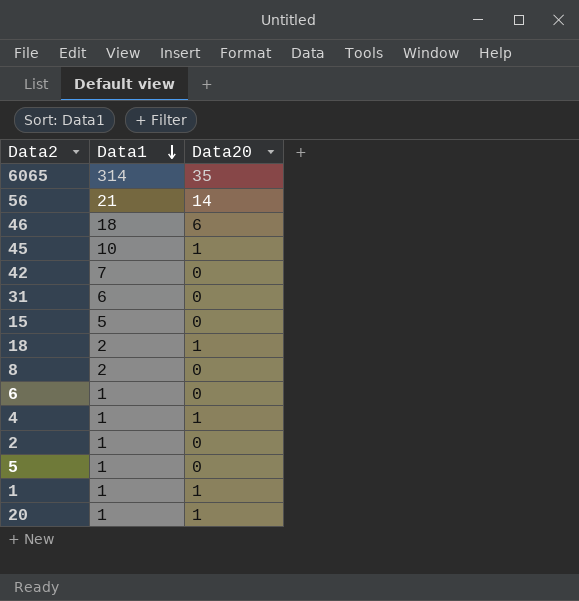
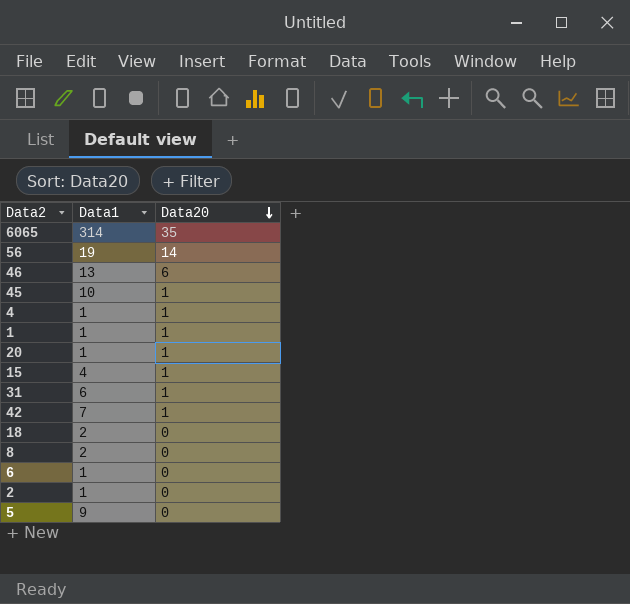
row order: Data1 descending -> Data20 descending
56 | Data1: 21 -> 19
46 | Data1: 18 -> 13
15 | Data1: 5 -> 4
15 | Data20: 0 -> 1
31 | Data20: 0 -> 1
42 | Data20: 0 -> 1
18 | Data20: 1 -> 0
5 | Data1: 1 -> 9

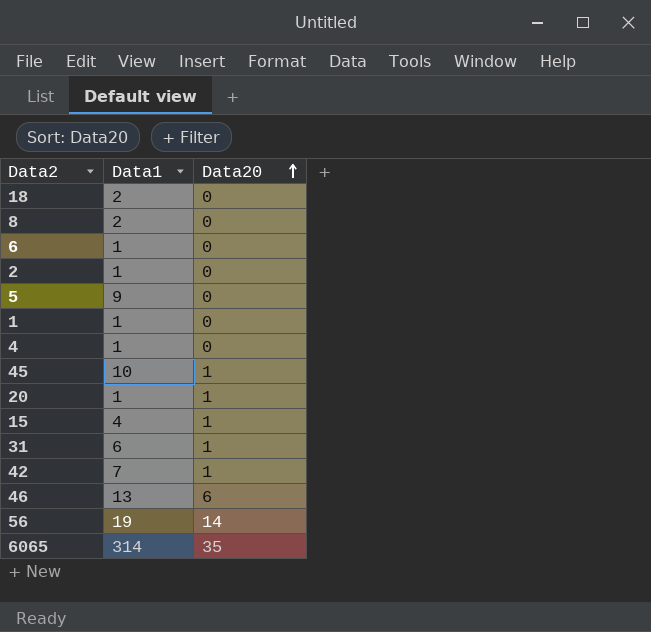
row order: Data20 descending -> Data20 ascending
1 | Data20: 1 -> 0
4 | Data20: 1 -> 0

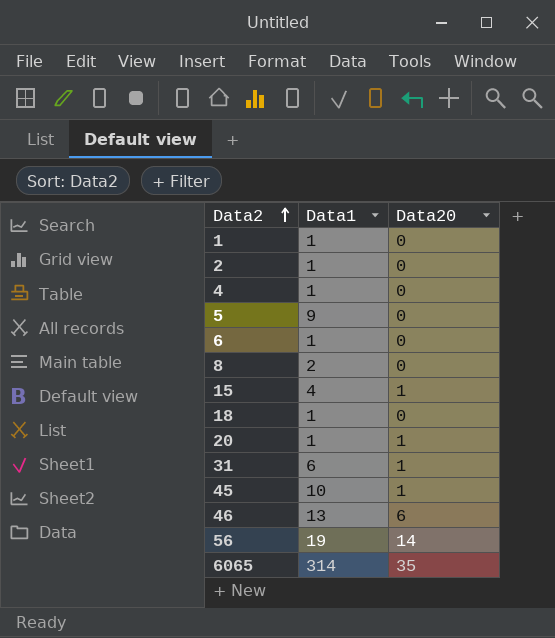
row order: Data20 ascending -> Data2 ascending
row 42: 7 | 1 -> none
18 | Data1: 2 -> 1

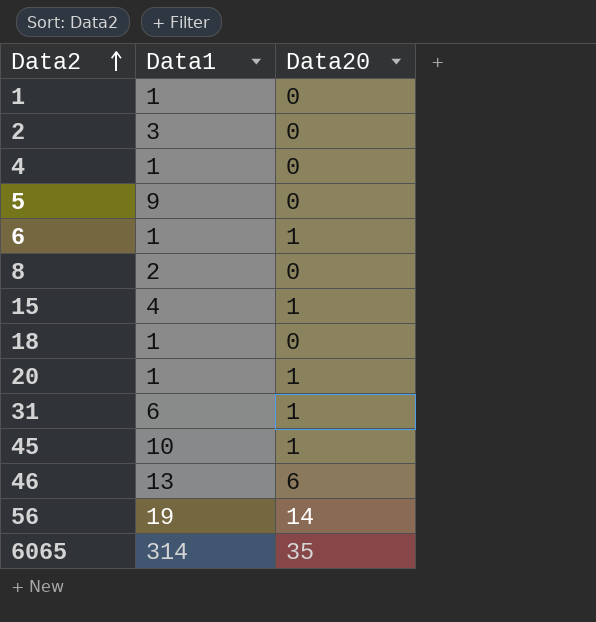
2 | Data1: 1 -> 3
6 | Data20: 0 -> 1

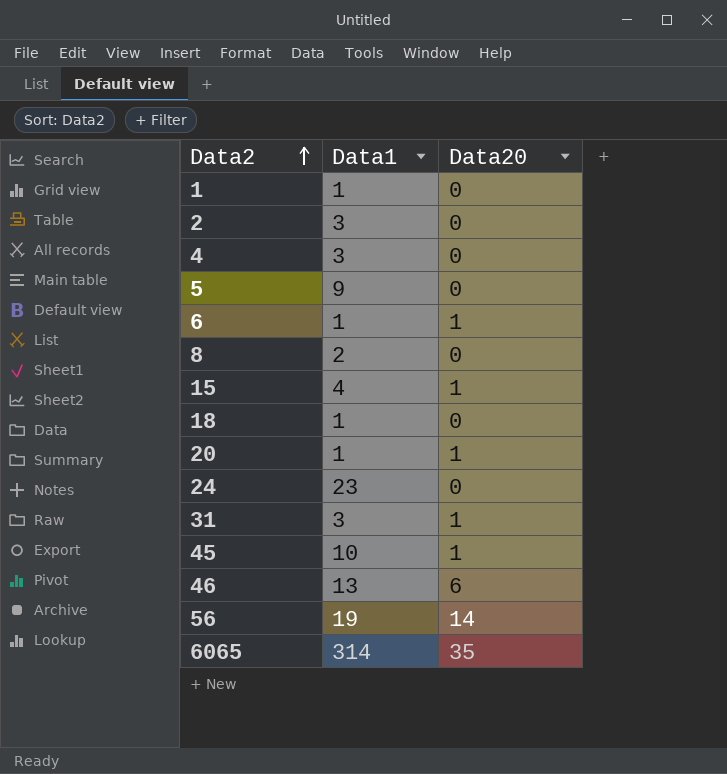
4 | Data1: 1 -> 3
row 24: none -> 23 | 0
31 | Data1: 6 -> 3

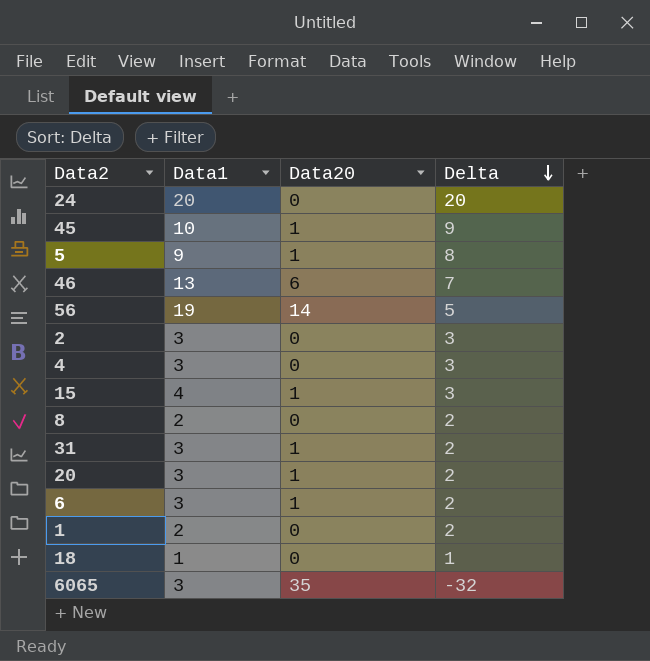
row order: Data2 ascending -> Delta descending
column Delta | formula: none -> [Data1] - [Data20]
24 | Data1: 23 -> 20
5 | Data20: 0 -> 1
20 | Data1: 1 -> 3
6 | Data1: 1 -> 3
1 | Data1: 1 -> 2
6065 | Data1: 314 -> 3

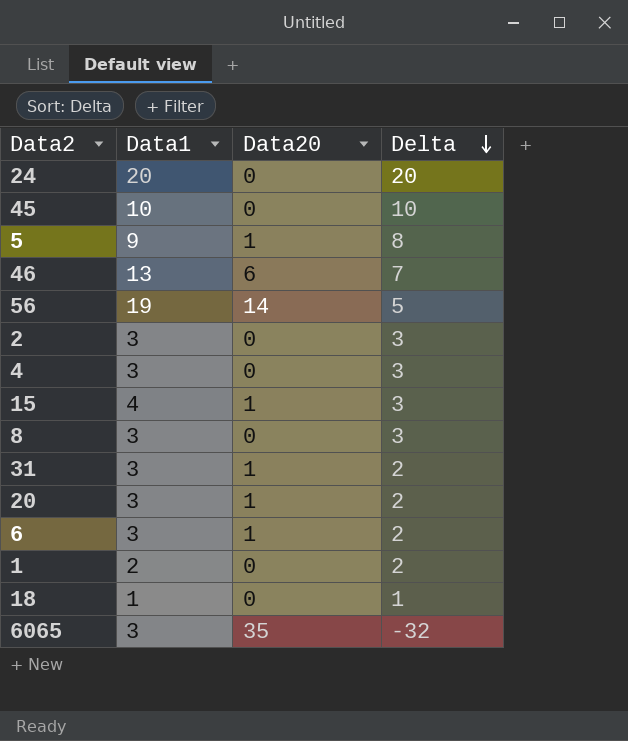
45 | Data20: 1 -> 0
45 | Delta: 9 -> 10
8 | Data1: 2 -> 3
8 | Delta: 2 -> 3

